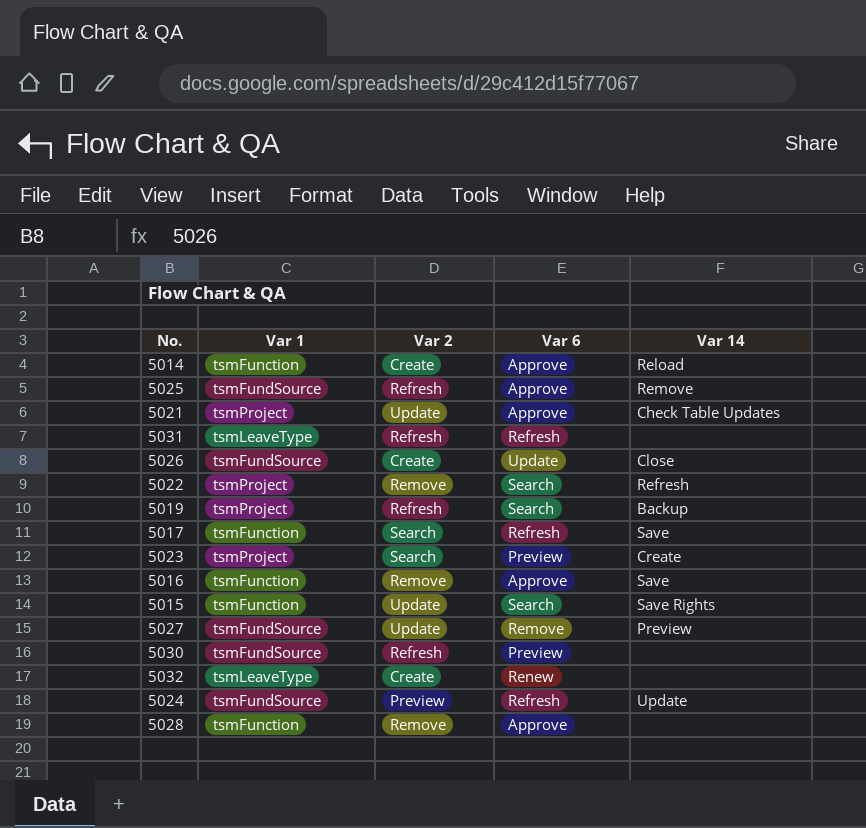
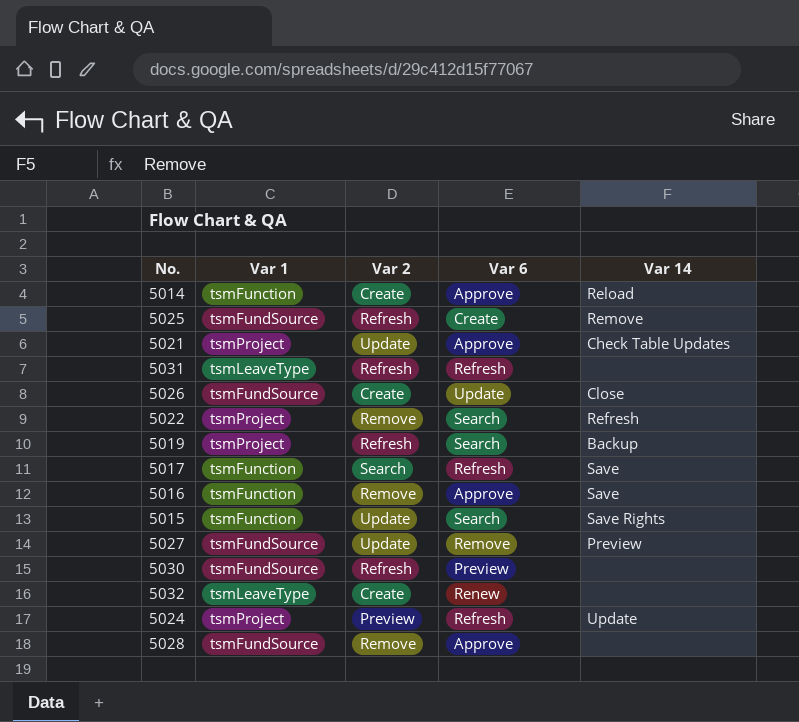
row 5023: tsmProject | Search | Preview | Create -> none
5025 | Var 6: Approve -> Create
5024 | Var 1: tsmFundSource -> tsmProject
5028 | Var 1: tsmFunction -> tsmFundSource

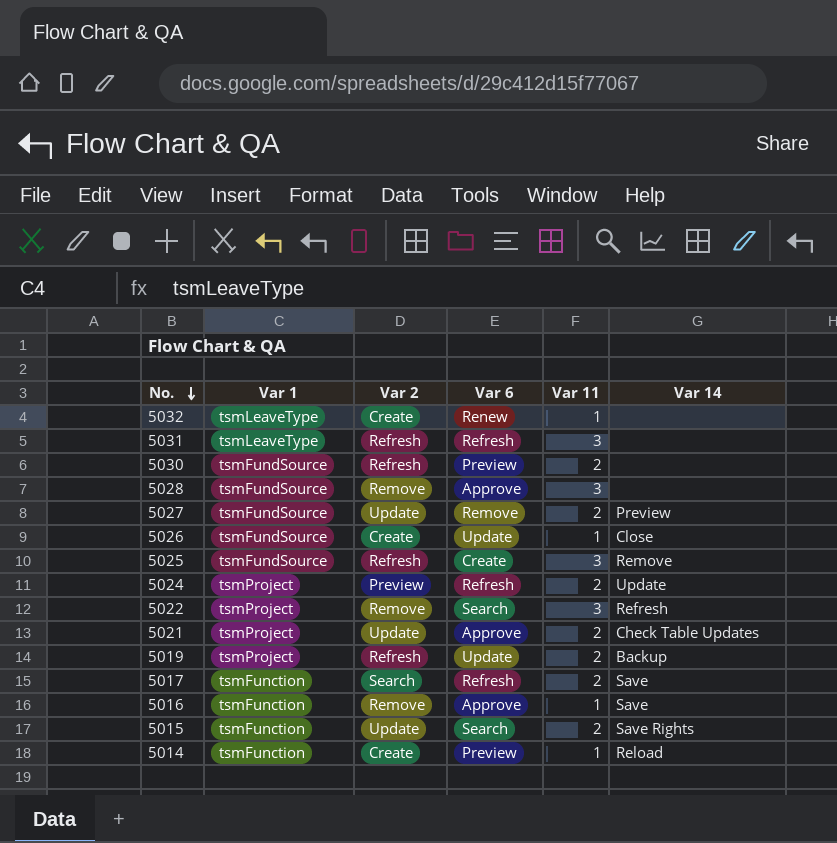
row order: none -> No. descending
column Var 11 | position: none -> 5
5019 | Var 6: Search -> Update
5014 | Var 6: Approve -> Preview

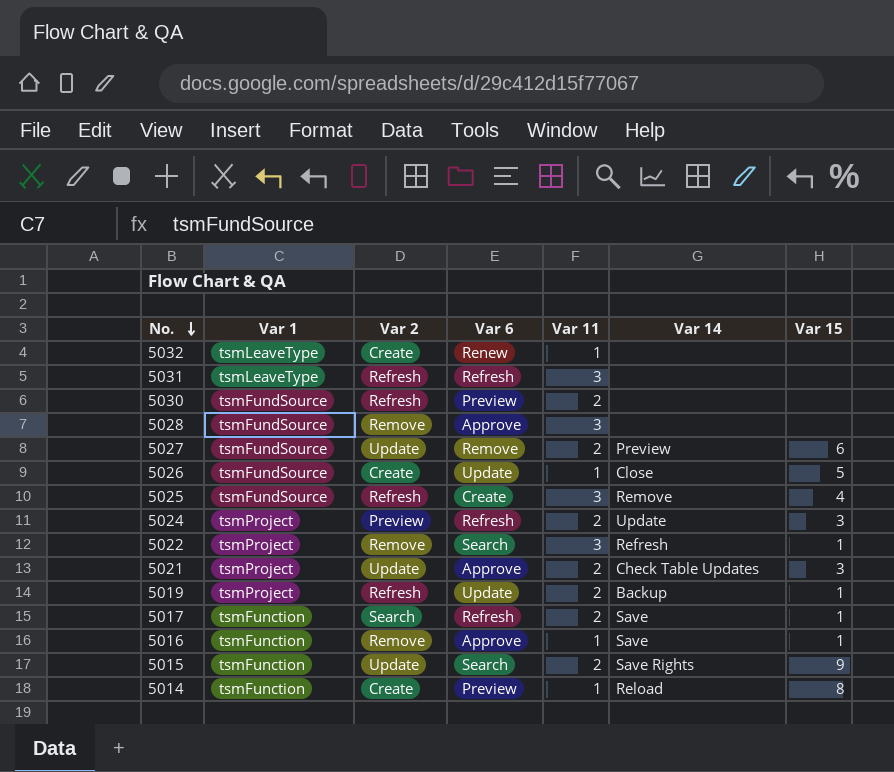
column Var 15 | position: none -> 7

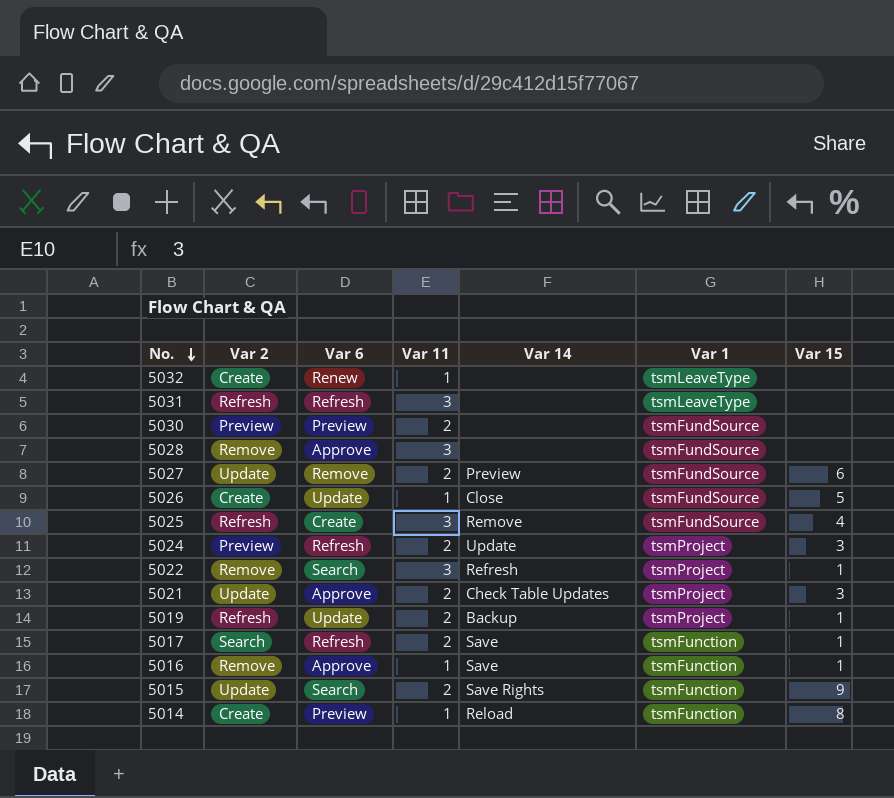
column Var 1 | position: 2 -> 6
5030 | Var 2: Refresh -> Preview

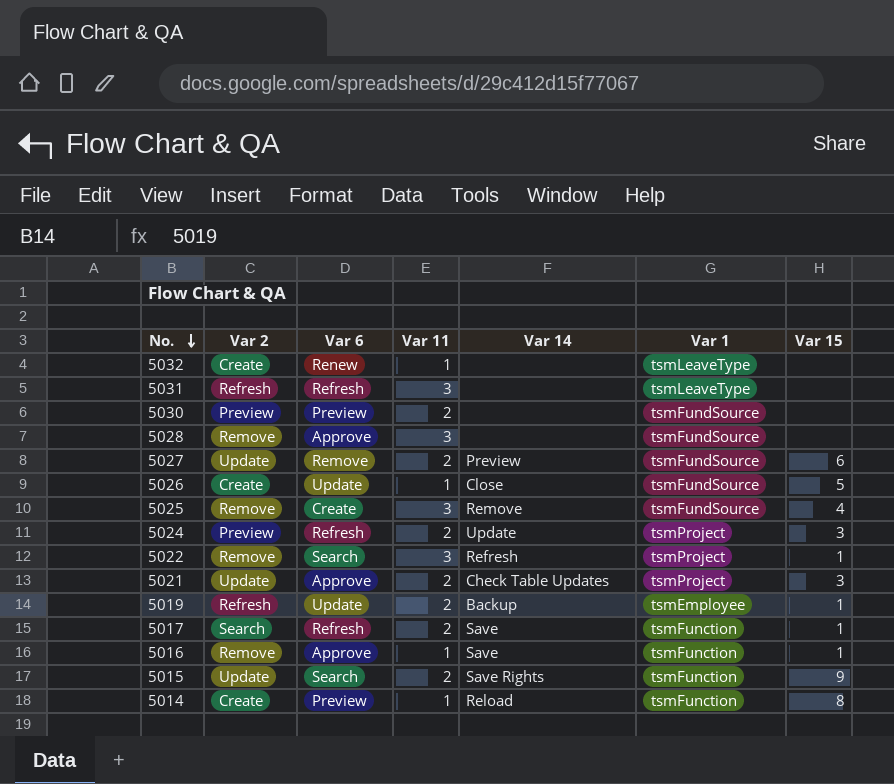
5025 | Var 2: Refresh -> Remove
5019 | Var 1: tsmProject -> tsmEmployee

